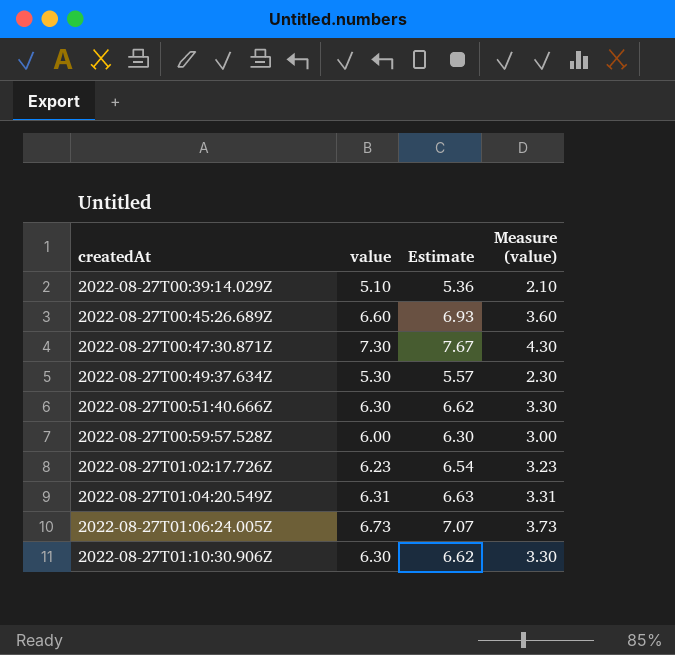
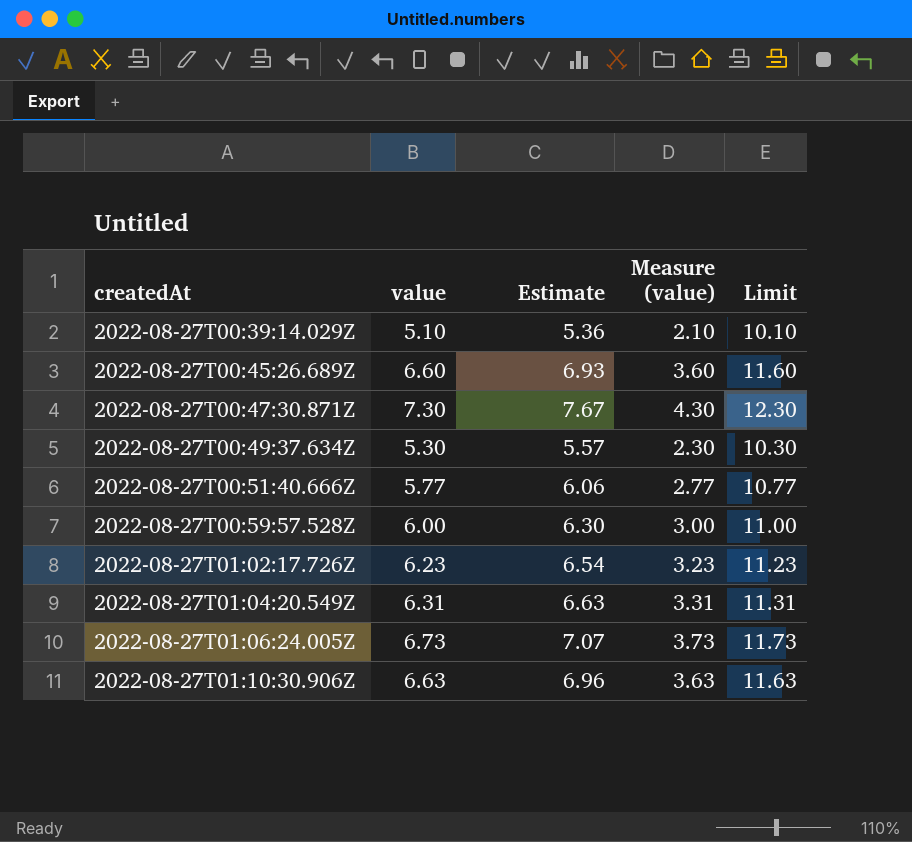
column Limit | formula: none -> [value] + 5
2022-08-27T00:51:40.666Z | value: 6.30 -> 5.77
2022-08-27T00:51:40.666Z | Estimate: 6.62 -> 6.06
2022-08-27T00:51:40.666Z | Measure (value): 3.30 -> 2.77
2022-08-27T01:10:30.906Z | value: 6.30 -> 6.63
2022-08-27T01:10:30.906Z | Estimate: 6.62 -> 6.96
2022-08-27T01:10:30.906Z | Measure (value): 3.30 -> 3.63

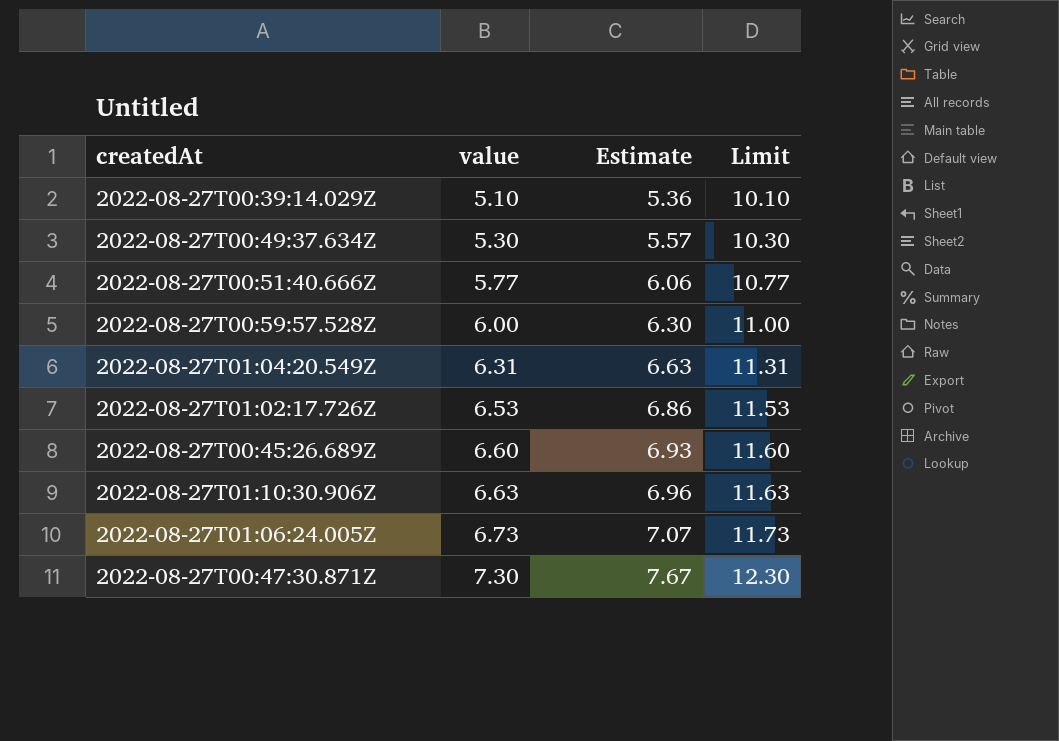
row order: createdAt ascending -> value ascending
column Measure (value) | formula: [value] - 3 -> none
2022-08-27T01:02:17.726Z | value: 6.23 -> 6.53
2022-08-27T01:02:17.726Z | Estimate: 6.54 -> 6.86
2022-08-27T01:02:17.726Z | Limit: 11.23 -> 11.53

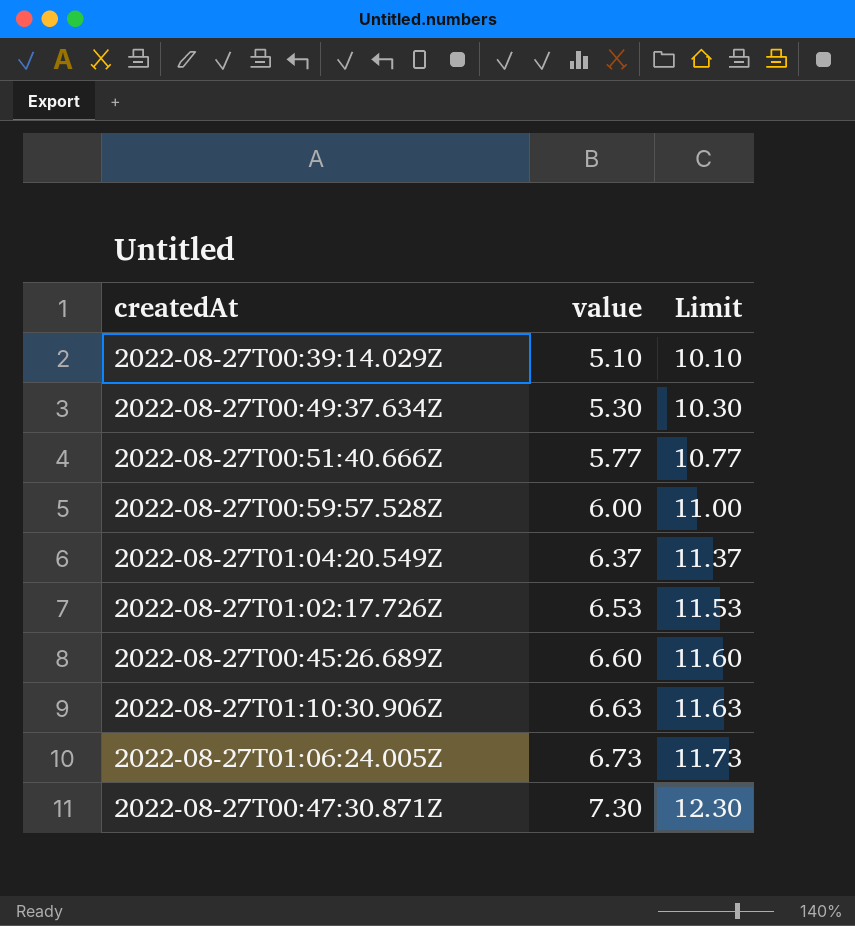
column Estimate | formula: [value] * 1.05 -> none
2022-08-27T01:04:20.549Z | value: 6.31 -> 6.37
2022-08-27T01:04:20.549Z | Limit: 11.31 -> 11.37

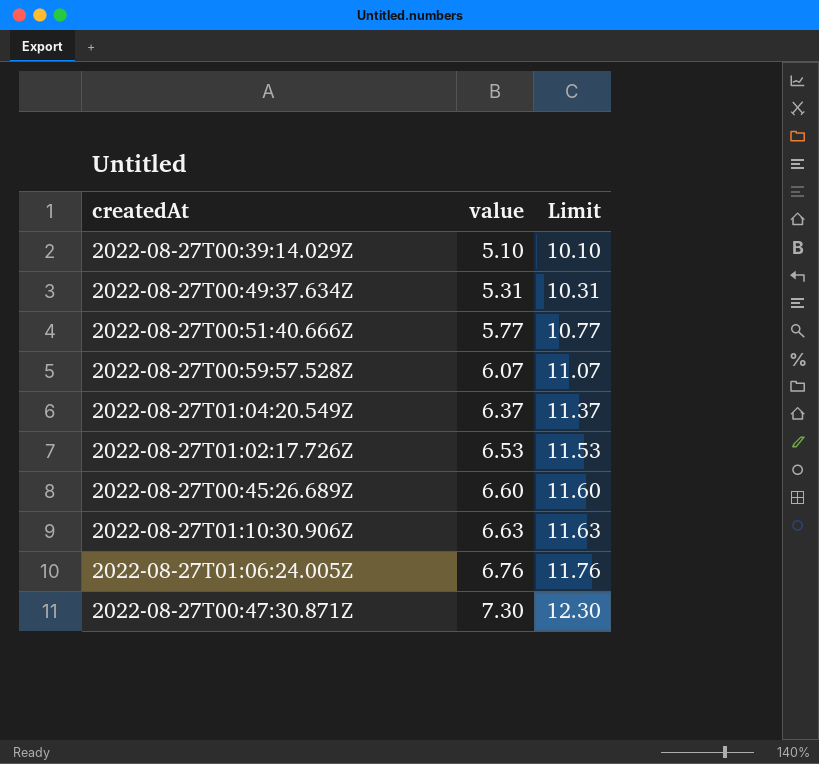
2022-08-27T00:49:37.634Z | value: 5.30 -> 5.31
2022-08-27T00:49:37.634Z | Limit: 10.30 -> 10.31
2022-08-27T00:59:57.528Z | value: 6.00 -> 6.07
2022-08-27T00:59:57.528Z | Limit: 11.00 -> 11.07
2022-08-27T01:06:24.005Z | value: 6.73 -> 6.76
2022-08-27T01:06:24.005Z | Limit: 11.73 -> 11.76

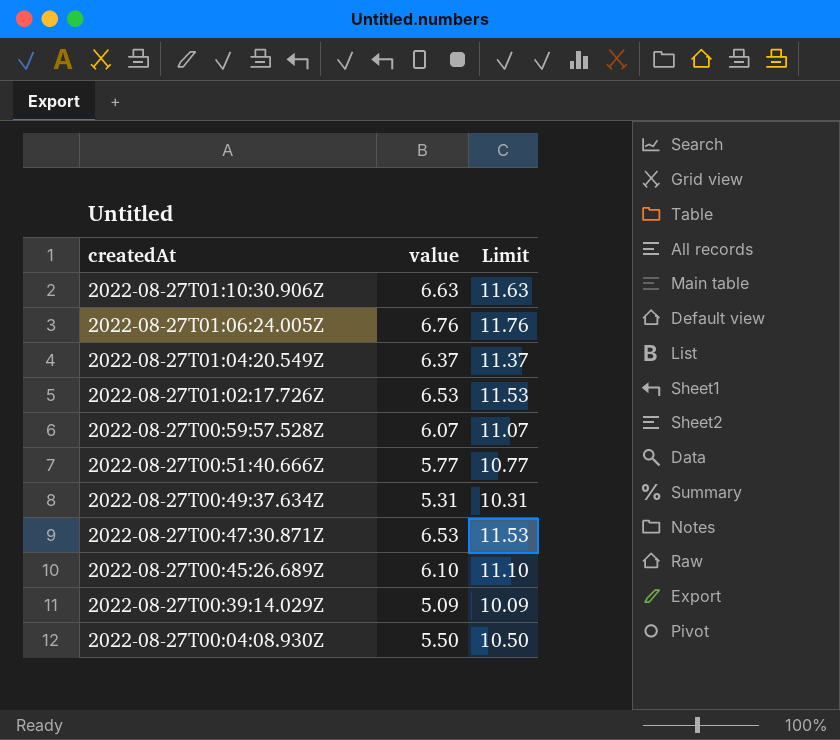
row order: value ascending -> createdAt descending
2022-08-27T00:47:30.871Z | value: 7.30 -> 6.53
2022-08-27T00:47:30.871Z | Limit: 12.30 -> 11.53
2022-08-27T00:45:26.689Z | value: 6.60 -> 6.10
2022-08-27T00:45:26.689Z | Limit: 11.60 -> 11.10
2022-08-27T00:39:14.029Z | value: 5.10 -> 5.09
2022-08-27T00:39:14.029Z | Limit: 10.10 -> 10.09
row 2022-08-27T00:04:08.930Z: none -> 5.50 | 10.50

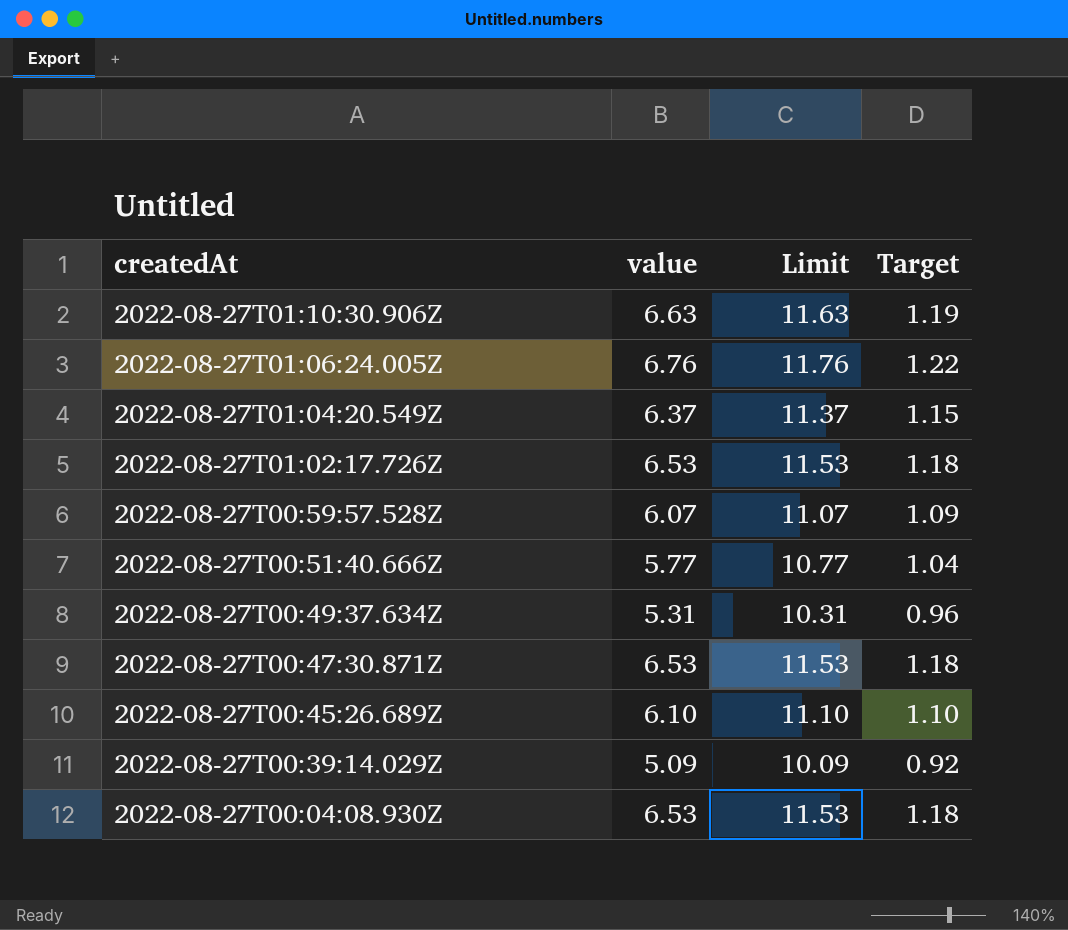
column Target | formula: none -> [value] * 0.18
2022-08-27T00:04:08.930Z | value: 5.50 -> 6.53
2022-08-27T00:04:08.930Z | Limit: 10.50 -> 11.53

